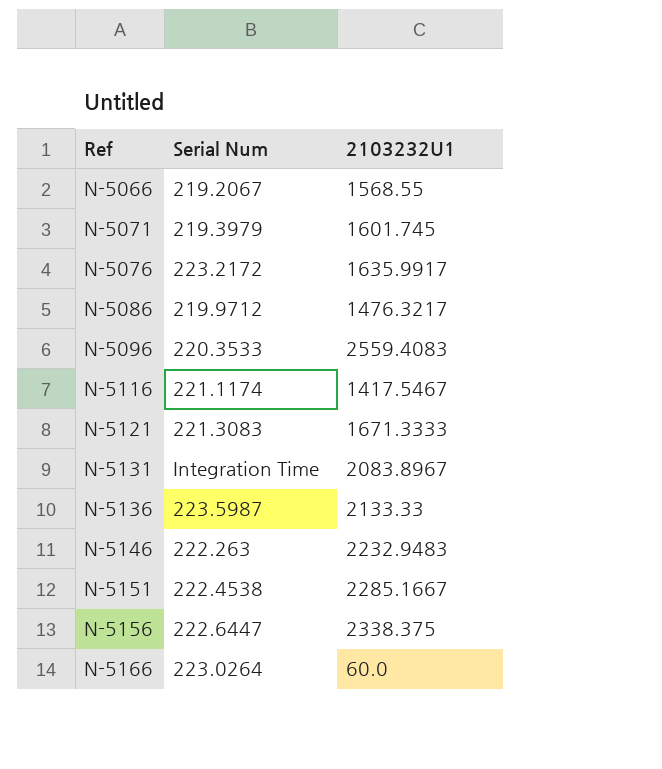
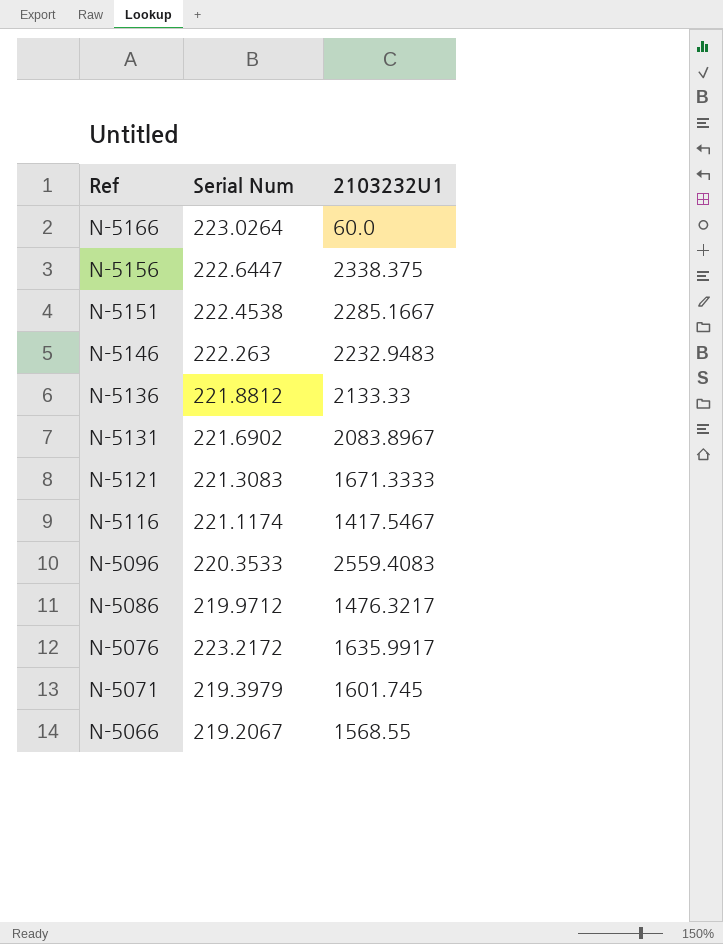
row order: Ref ascending -> Ref descending
N-5136 | Serial Num: 223.5987 -> 221.8812
N-5131 | Serial Num: Integration Time -> 221.6902

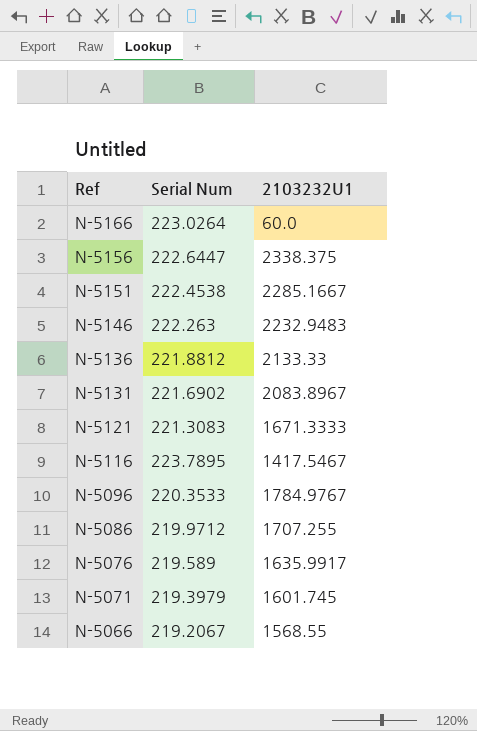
N-5116 | Serial Num: 221.1174 -> 223.7895
N-5096 | 2103232U1: 2559.4083 -> 1784.9767
N-5086 | 2103232U1: 1476.3217 -> 1707.255
N-5076 | Serial Num: 223.2172 -> 219.589

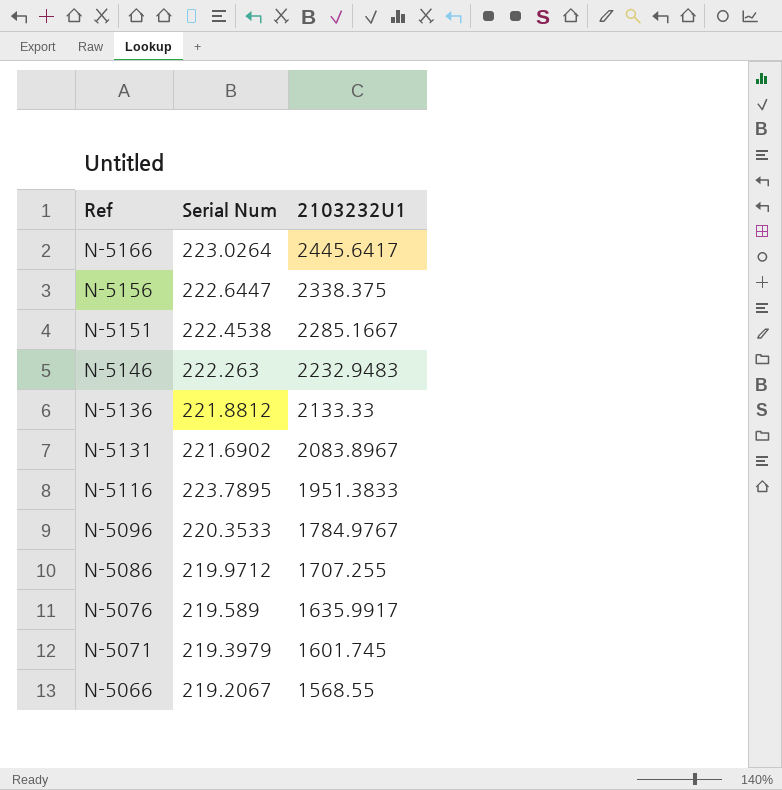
row N-5121: 221.3083 | 1671.3333 -> none
N-5166 | 2103232U1: 60.0 -> 2445.6417
N-5116 | 2103232U1: 1417.5467 -> 1951.3833

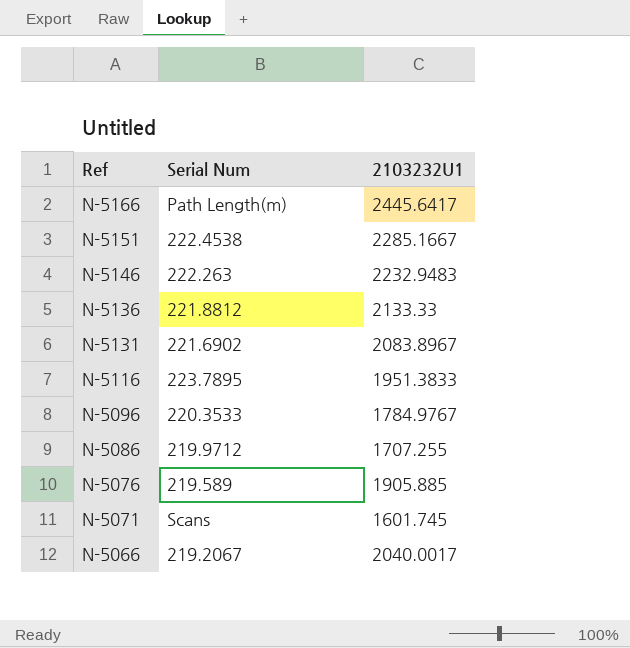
row N-5156: 222.6447 | 2338.375 -> none
N-5166 | Serial Num: 223.0264 -> Path Length(m)
N-5076 | 2103232U1: 1635.9917 -> 1905.885
N-5071 | Serial Num: 219.3979 -> Scans
N-5066 | 2103232U1: 1568.55 -> 2040.0017

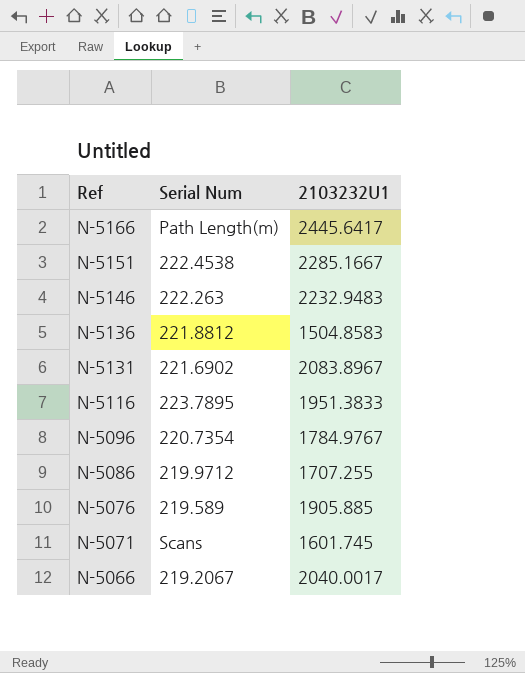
N-5136 | 2103232U1: 2133.33 -> 1504.8583
N-5096 | Serial Num: 220.3533 -> 220.7354

